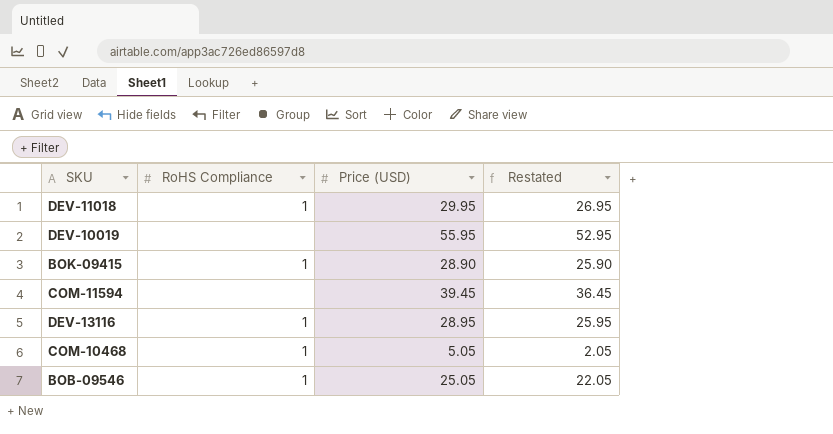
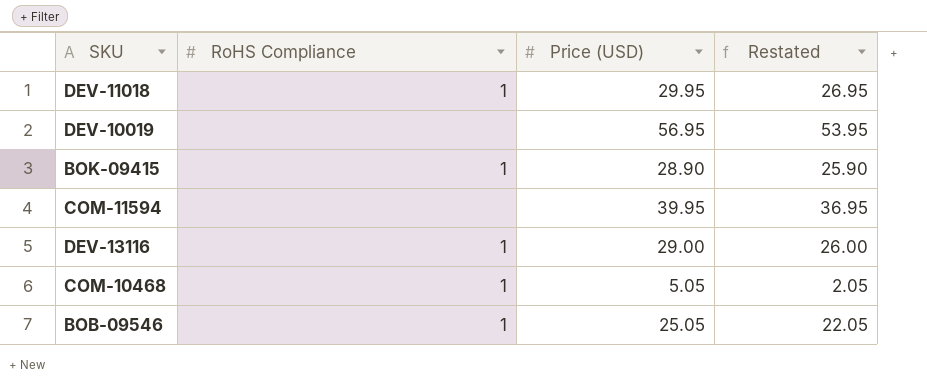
DEV-10019 | Price (USD): 55.95 -> 56.95
DEV-10019 | Restated: 52.95 -> 53.95
COM-11594 | Price (USD): 39.45 -> 39.95
COM-11594 | Restated: 36.45 -> 36.95
DEV-13116 | Price (USD): 28.95 -> 29.00
DEV-13116 | Restated: 25.95 -> 26.00

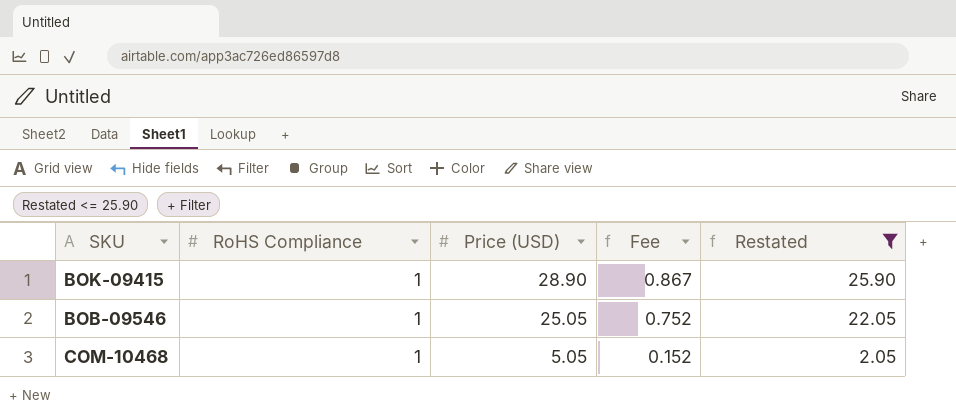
filter: none -> Restated <= 25.90
row order: none -> Price (USD) descending
column Fee | formula: none -> [Price (USD)] * 0.03

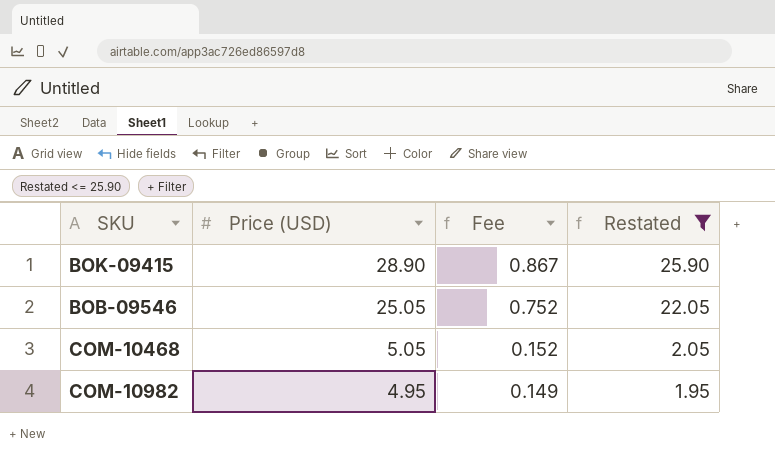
column RoHS Compliance | position: 2 -> none
row COM-10982: none -> 4.95 | 0.149 | 1.95

